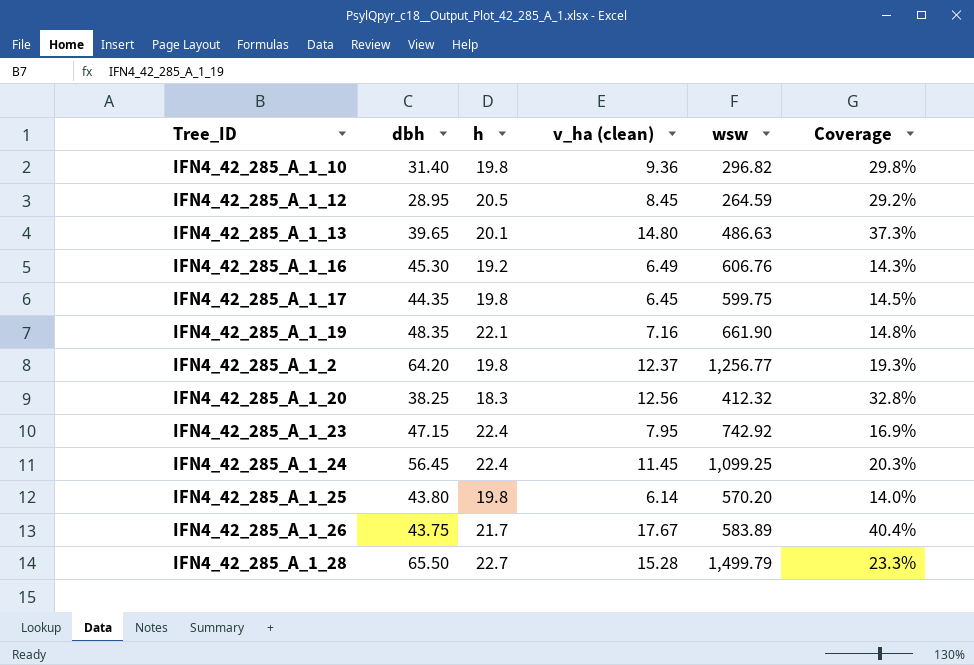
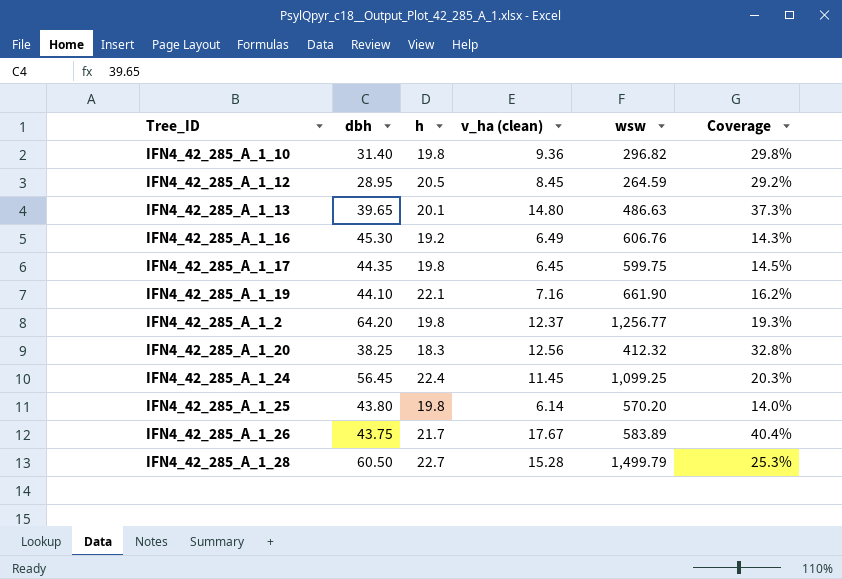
row IFN4_42_285_A_1_23: 47.15 | 22.4 | 7.95 | 742.92 | 16.9% -> none
IFN4_42_285_A_1_19 | dbh: 48.35 -> 44.10
IFN4_42_285_A_1_19 | Coverage: 14.8% -> 16.2%
IFN4_42_285_A_1_28 | dbh: 65.50 -> 60.50
IFN4_42_285_A_1_28 | Coverage: 23.3% -> 25.3%

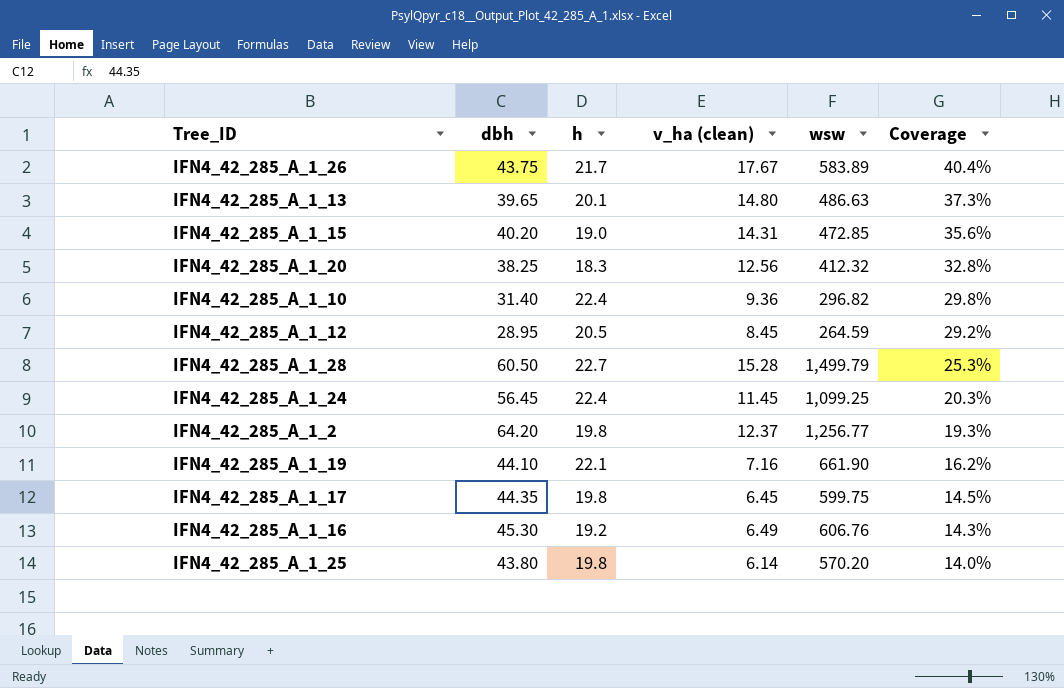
row order: none -> Coverage descending
row IFN4_42_285_A_1_15: none -> 40.20 | 19.0 | 14.31 | 472.85 | 35.6%
IFN4_42_285_A_1_10 | h: 19.8 -> 22.4

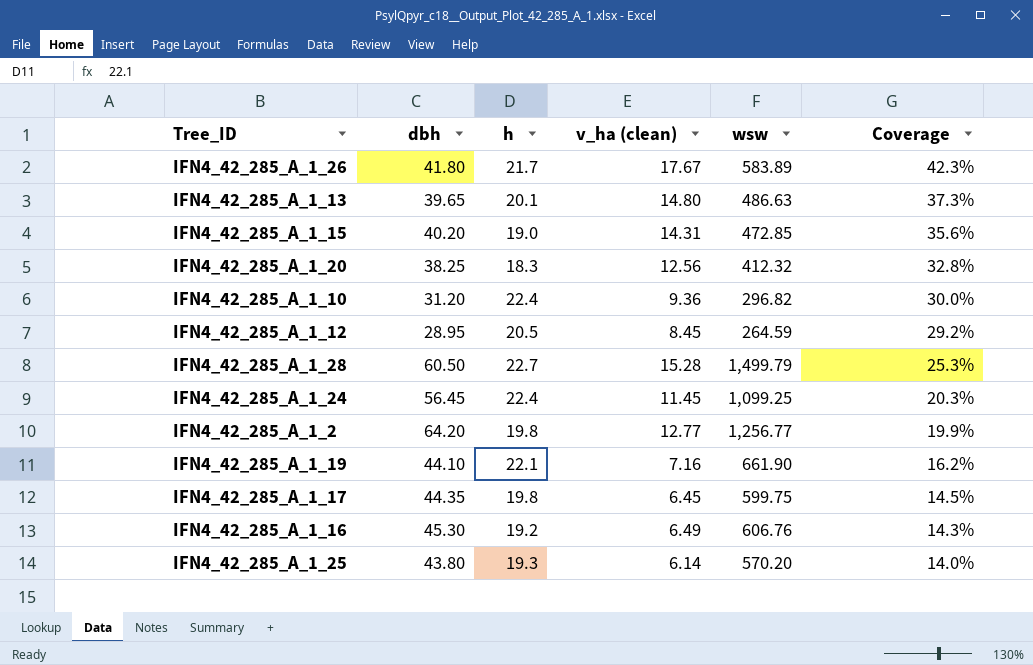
IFN4_42_285_A_1_26 | dbh: 43.75 -> 41.80
IFN4_42_285_A_1_26 | Coverage: 40.4% -> 42.3%
IFN4_42_285_A_1_10 | dbh: 31.40 -> 31.20
IFN4_42_285_A_1_10 | Coverage: 29.8% -> 30.0%
IFN4_42_285_A_1_2 | v_ha (clean): 12.37 -> 12.77
IFN4_42_285_A_1_2 | Coverage: 19.3% -> 19.9%
IFN4_42_285_A_1_25 | h: 19.8 -> 19.3

